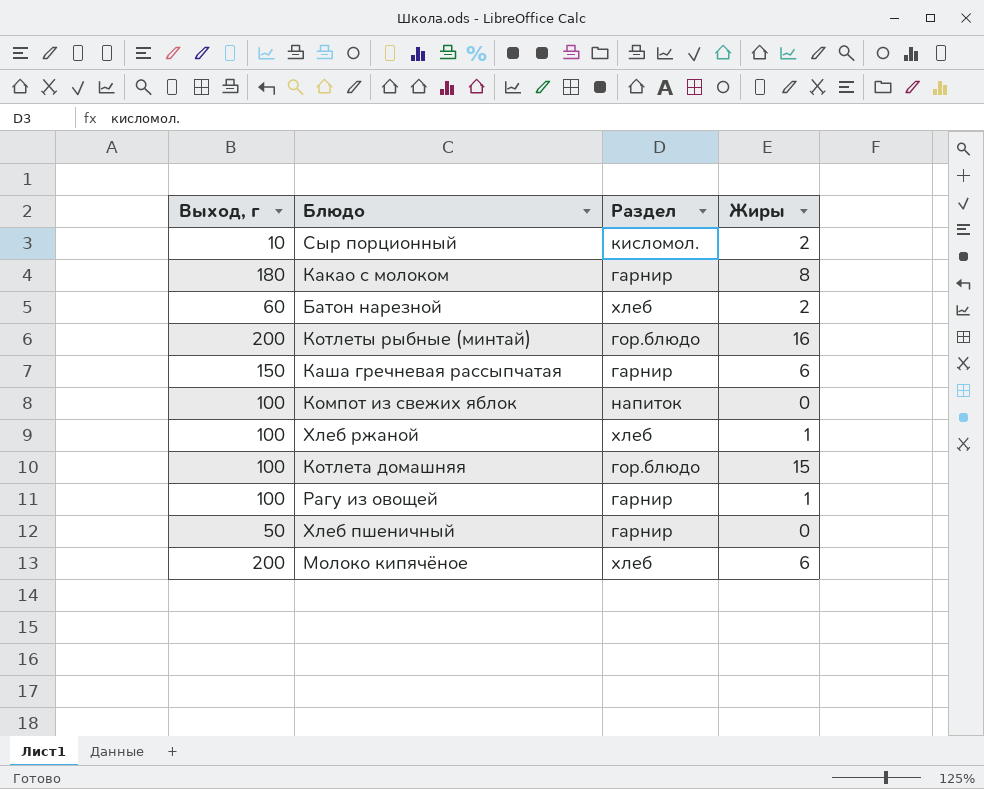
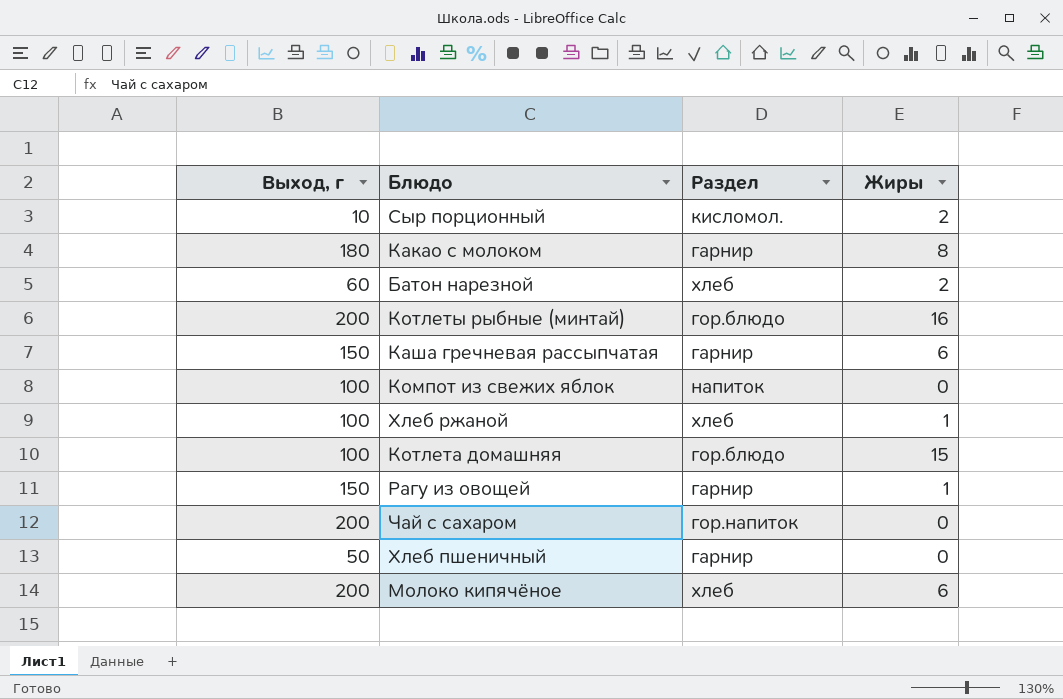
Рагу из овощей | Выход, г: 100 -> 150
row Чай с сахаром: none -> 200 | гор.напиток | 0

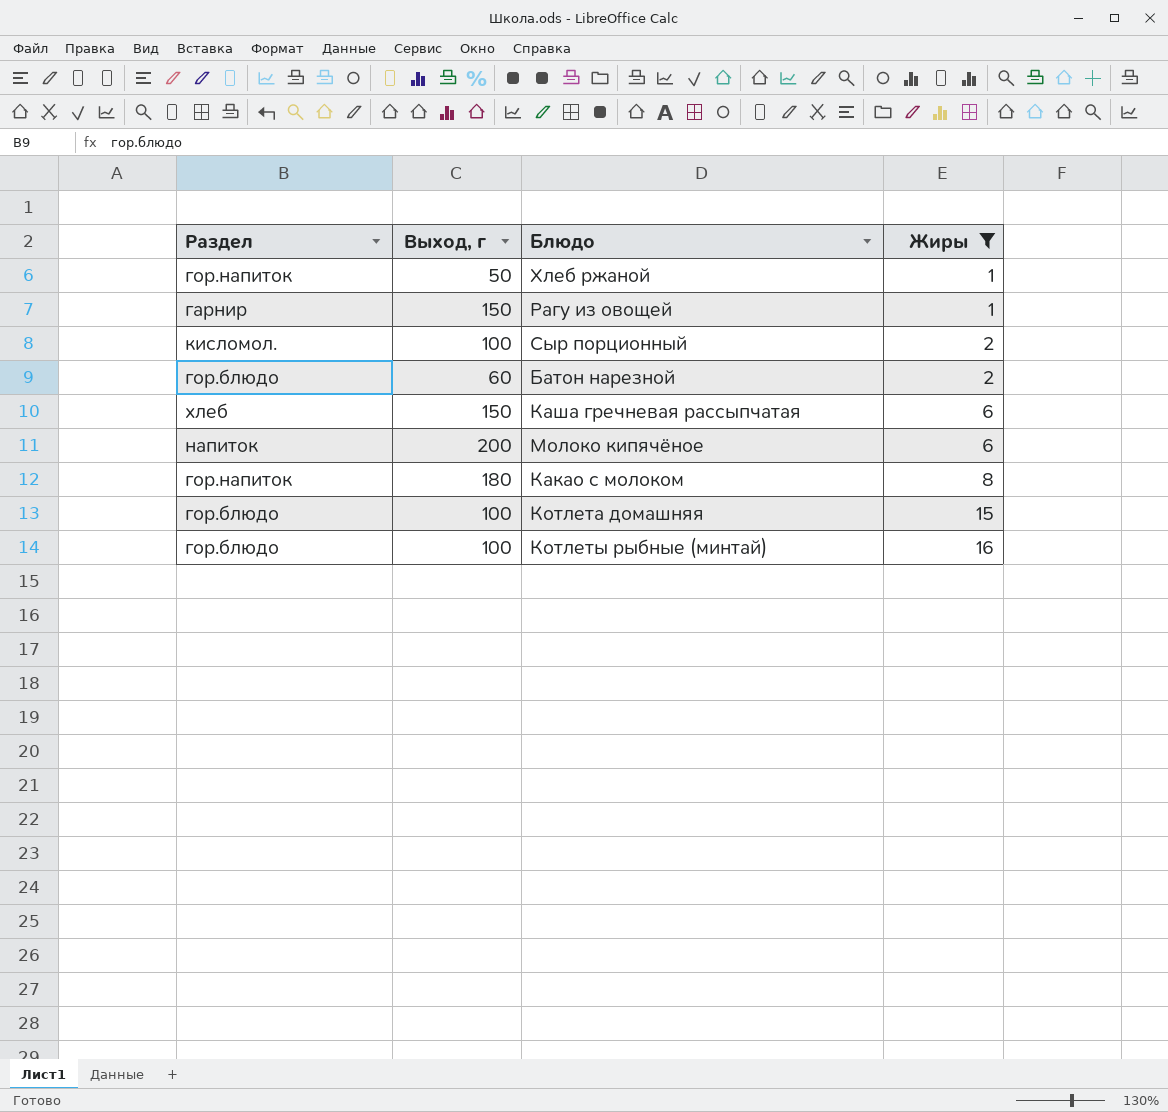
filter: none -> Жиры != 0
row order: none -> Жиры ascending
column Раздел | position: 3 -> 1
Хлеб ржаной | Раздел: хлеб -> гор.напиток
Хлеб ржаной | Выход, г: 100 -> 50
Сыр порционный | Выход, г: 10 -> 100
Батон нарезной | Раздел: хлеб -> гор.блюдо
Каша гречневая рассыпчатая | Раздел: гарнир -> хлеб
Молоко кипячёное | Раздел: хлеб -> напиток
Какао с молоком | Раздел: гарнир -> гор.напиток
Котлеты рыбные (минтай) | Выход, г: 200 -> 100

